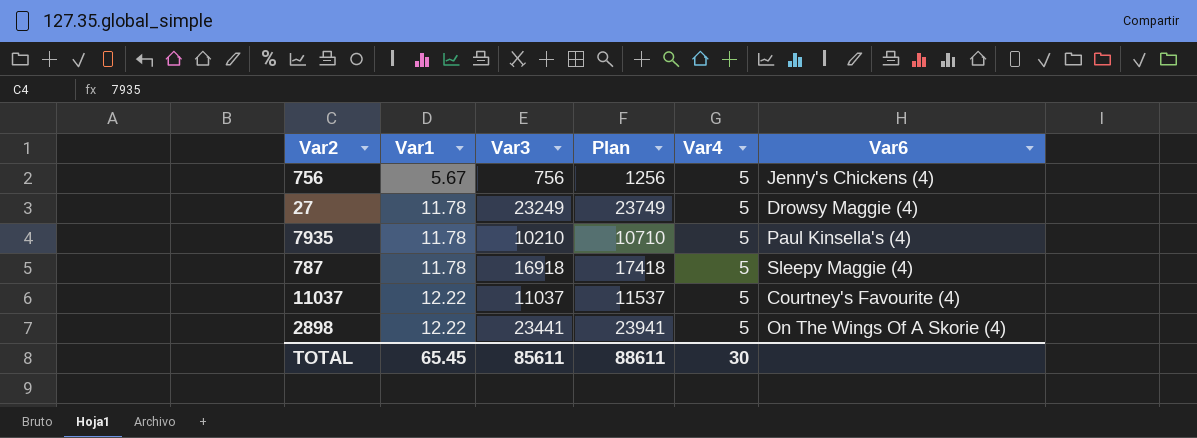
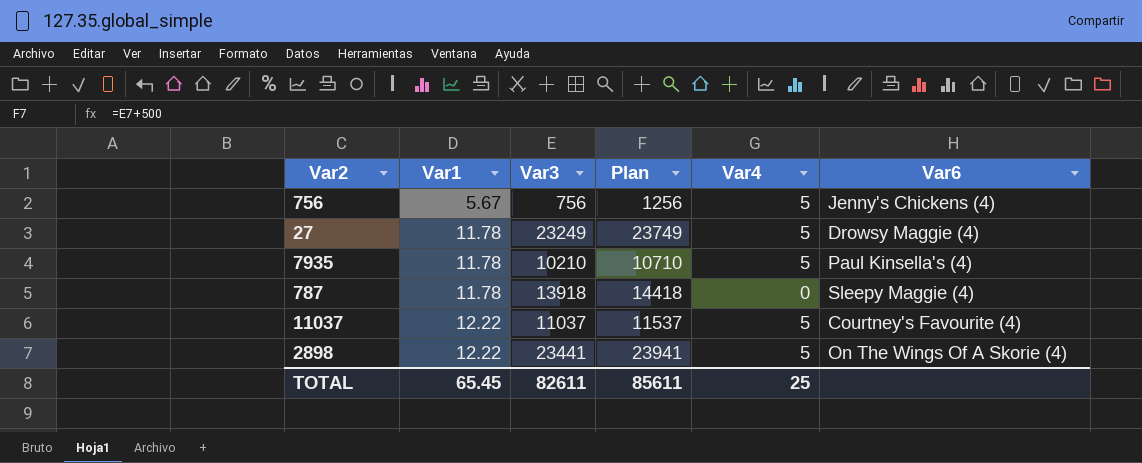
787 | Var3: 16918 -> 13918
787 | Plan: 17418 -> 14418
787 | Var4: 5 -> 0
TOTAL | Var3: 85611 -> 82611
TOTAL | Plan: 88611 -> 85611
TOTAL | Var4: 30 -> 25

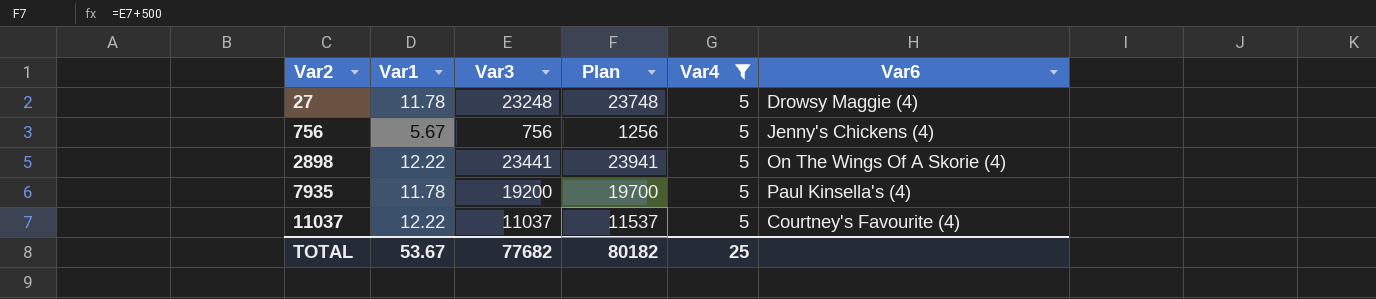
filter: none -> Var4 = 5
row order: Var1 ascending -> Var2 ascending
27 | Var3: 23249 -> 23248
27 | Plan: 23749 -> 23748
7935 | Var3: 10210 -> 19200
7935 | Plan: 10710 -> 19700
TOTAL | Var1: 65.45 -> 53.67
TOTAL | Var3: 82611 -> 77682
TOTAL | Plan: 85611 -> 80182

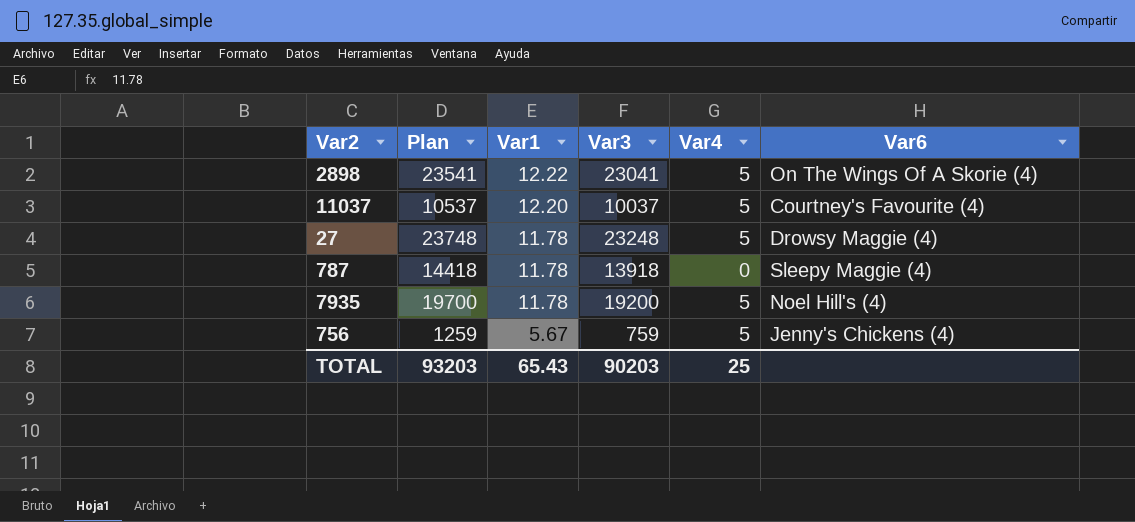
filter: Var4 = 5 -> none
row order: Var2 ascending -> Var1 descending
column Plan | position: 4 -> 2
2898 | Plan: 23941 -> 23541
2898 | Var3: 23441 -> 23041
11037 | Plan: 11537 -> 10537
11037 | Var1: 12.22 -> 12.20
11037 | Var3: 11037 -> 10037
7935 | Var6: Paul Kinsella's (4) -> Noel Hill's (4)
756 | Plan: 1256 -> 1259
756 | Var3: 756 -> 759
TOTAL | Plan: 80182 -> 93203
TOTAL | Var1: 53.67 -> 65.43
TOTAL | Var3: 77682 -> 90203

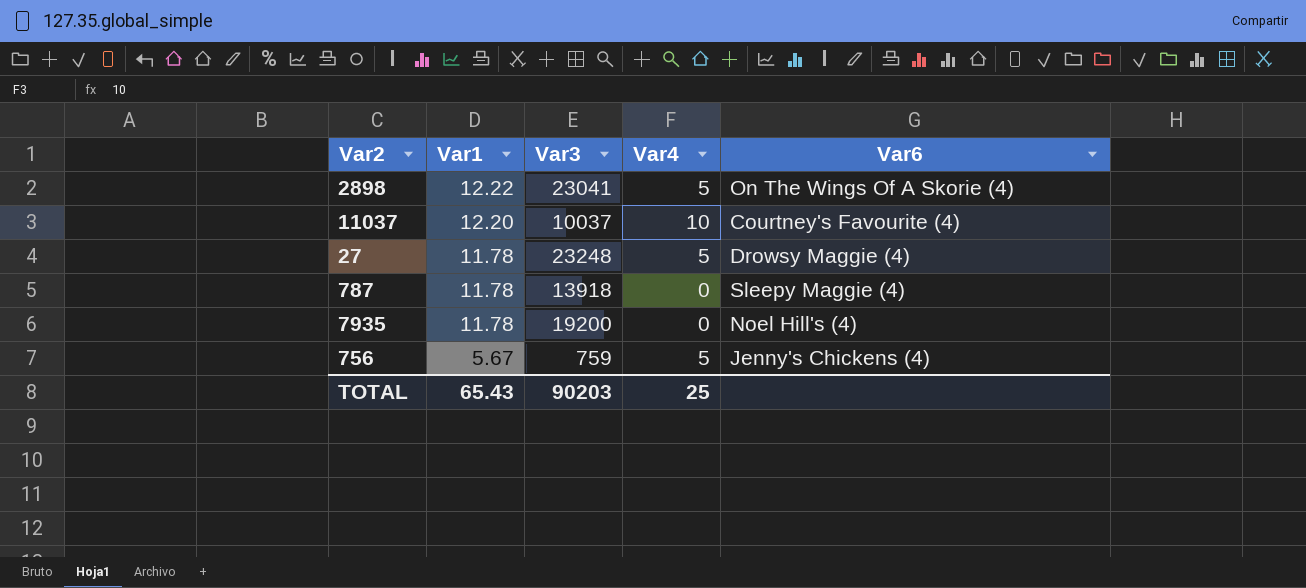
column Plan | formula: [Var3] + 500 -> none
11037 | Var4: 5 -> 10
7935 | Var4: 5 -> 0

